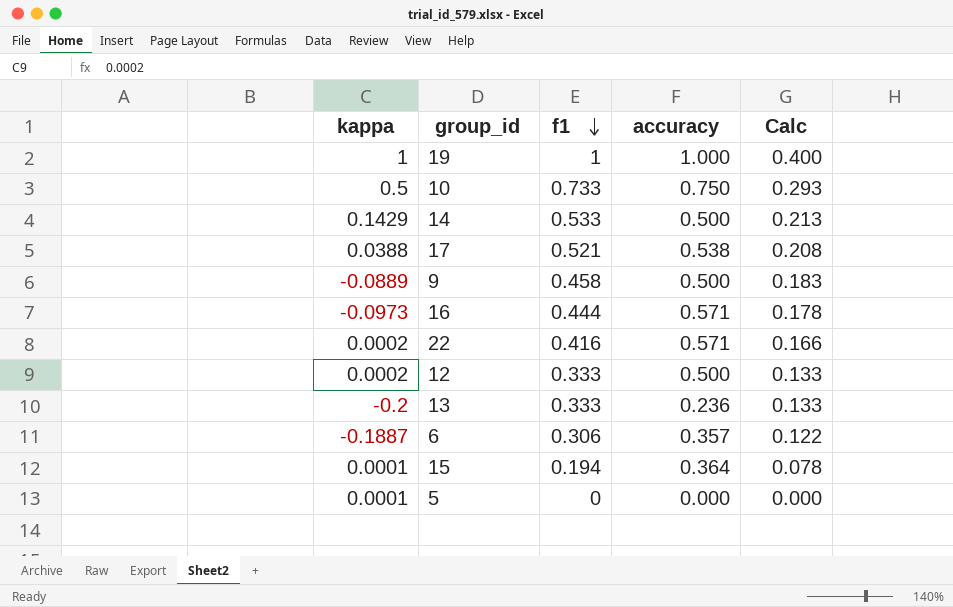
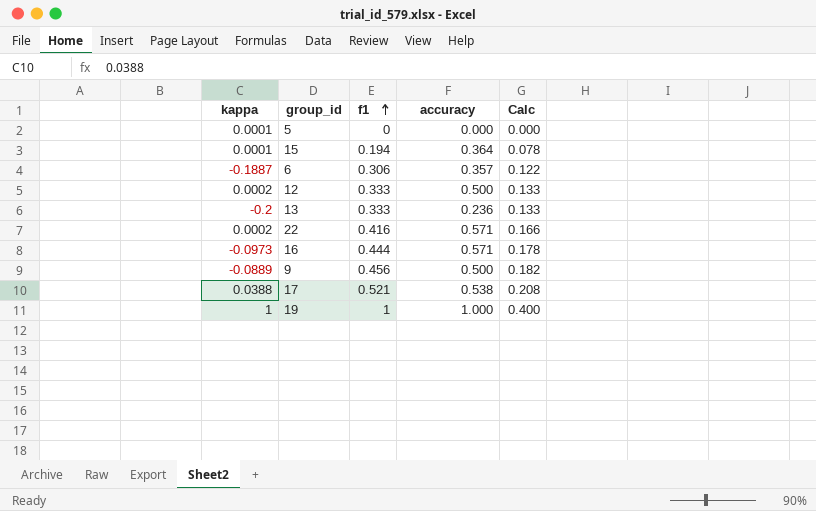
row order: f1 descending -> f1 ascending
row 10: 0.5 | 0.733 | 0.750 | 0.293 -> none
row 14: 0.1429 | 0.533 | 0.500 | 0.213 -> none
9 | f1: 0.458 -> 0.456
9 | Calc: 0.183 -> 0.182

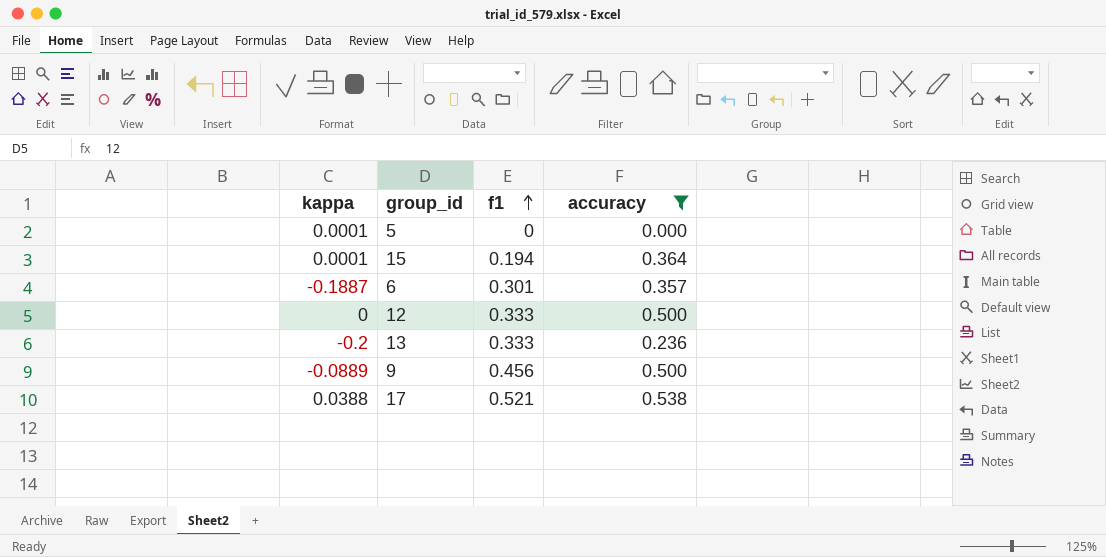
filter: none -> accuracy <= 0.538
column Calc | formula: [f1] * 0.4 -> none
6 | f1: 0.306 -> 0.301
12 | kappa: 0.0002 -> 0

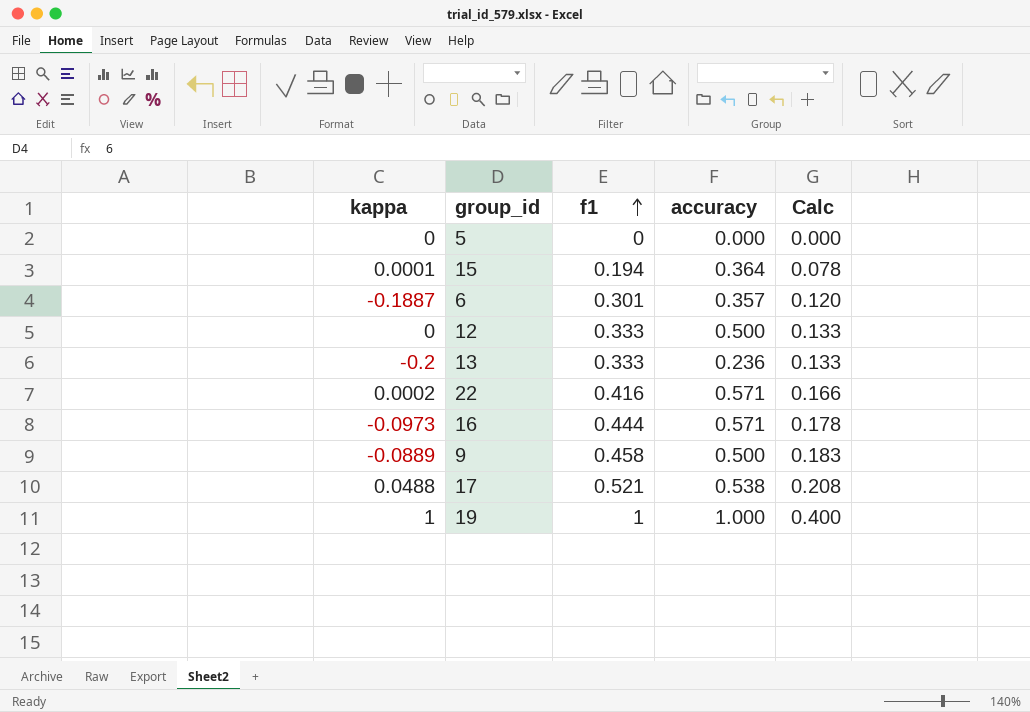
filter: accuracy <= 0.538 -> none
column Calc | formula: none -> [f1] * 0.4
5 | kappa: 0.0001 -> 0
9 | f1: 0.456 -> 0.458
17 | kappa: 0.0388 -> 0.0488

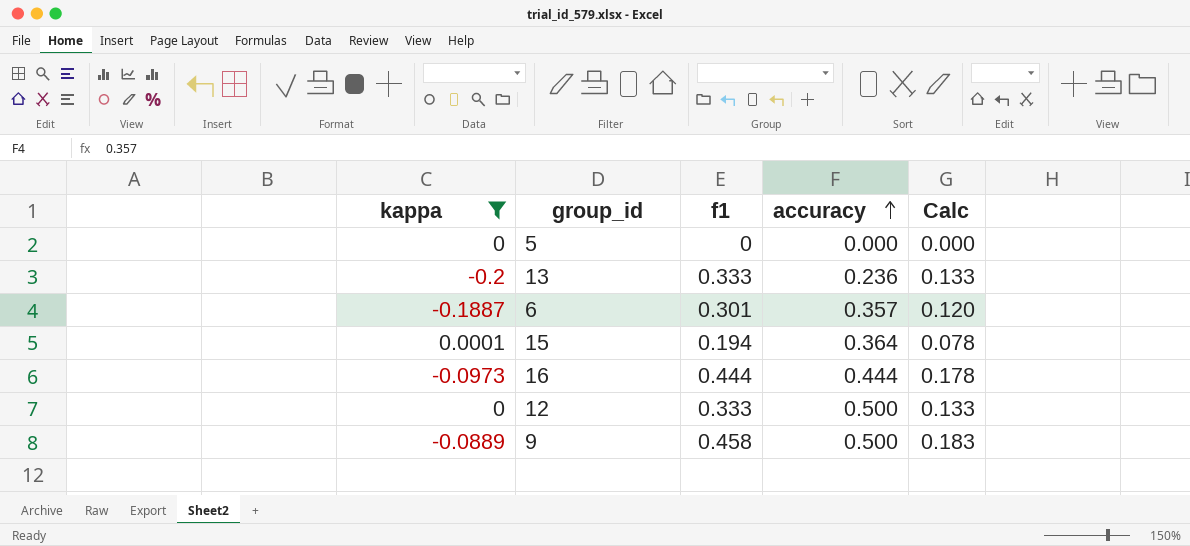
filter: none -> kappa <= 0.0001
row order: f1 ascending -> accuracy ascending
16 | accuracy: 0.571 -> 0.444

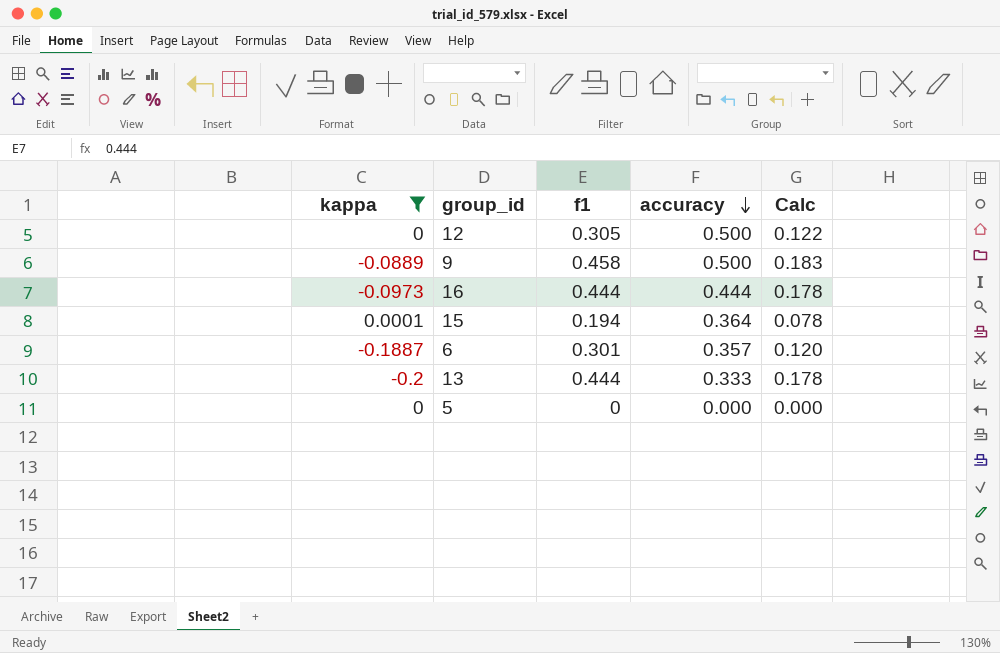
row order: accuracy ascending -> accuracy descending
12 | f1: 0.333 -> 0.305
12 | Calc: 0.133 -> 0.122
13 | f1: 0.333 -> 0.444
13 | accuracy: 0.236 -> 0.333
13 | Calc: 0.133 -> 0.178

